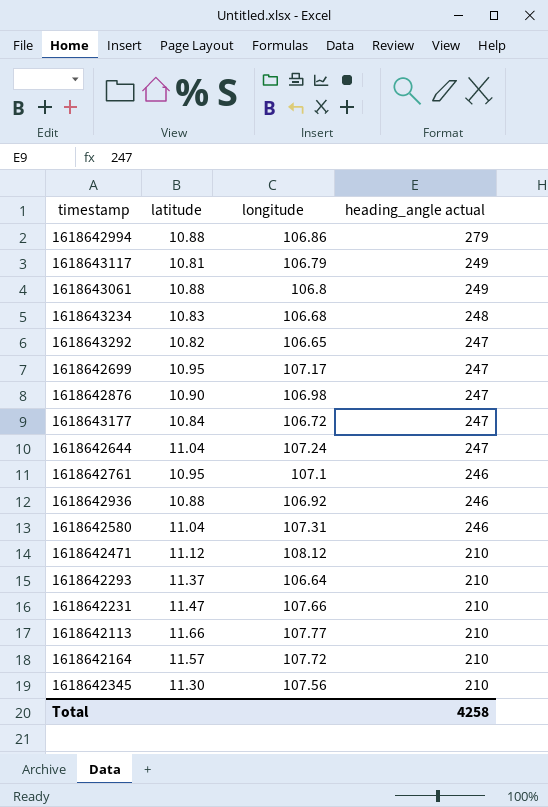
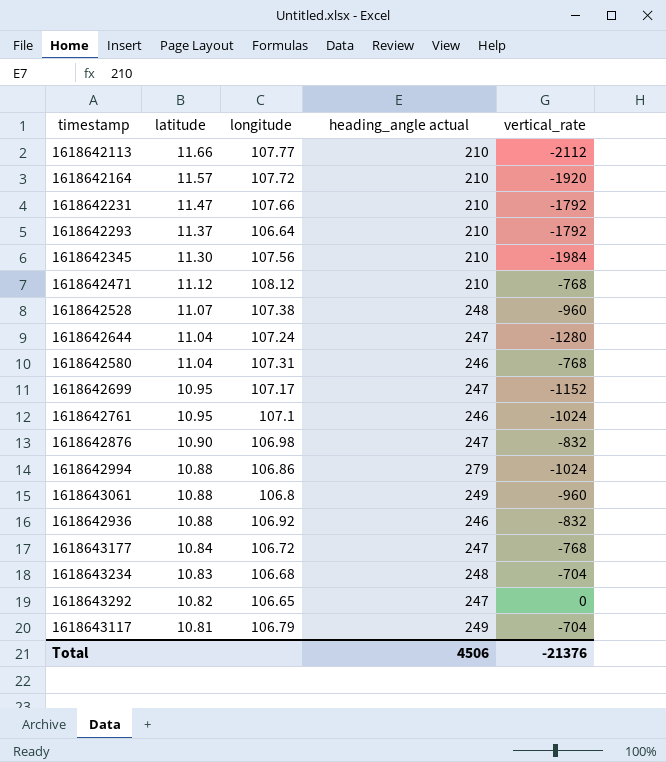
row order: heading_angle actual descending -> latitude descending
column vertical_rate | position: none -> 5
row 1618642528: none -> 11.07 | 107.38 | 248 | -960
Total | heading_angle actual: 4258 -> 4506

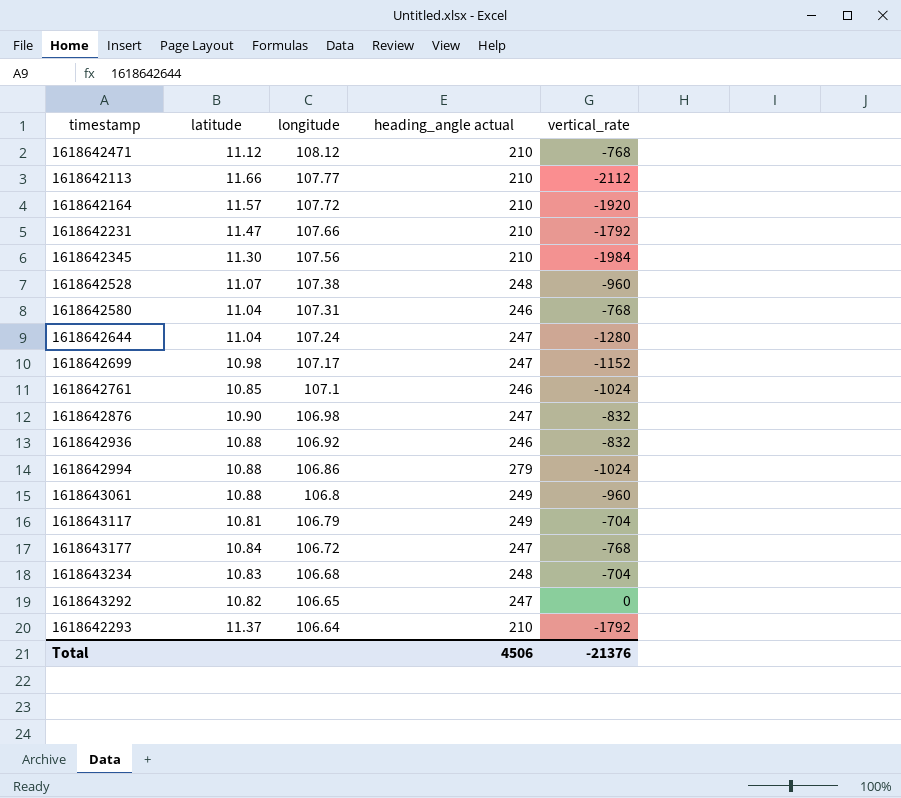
row order: latitude descending -> longitude descending
1618642699 | latitude: 10.95 -> 10.98
1618642761 | latitude: 10.95 -> 10.85

